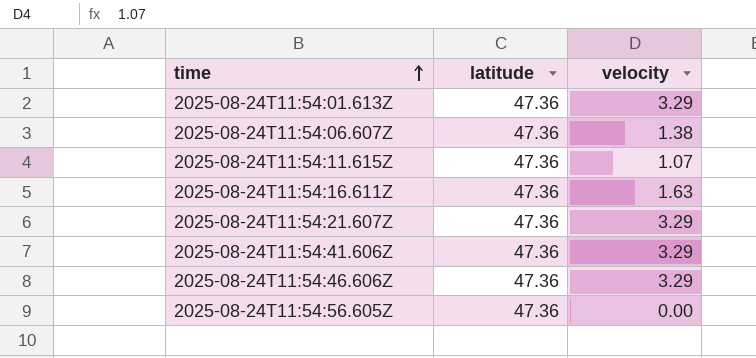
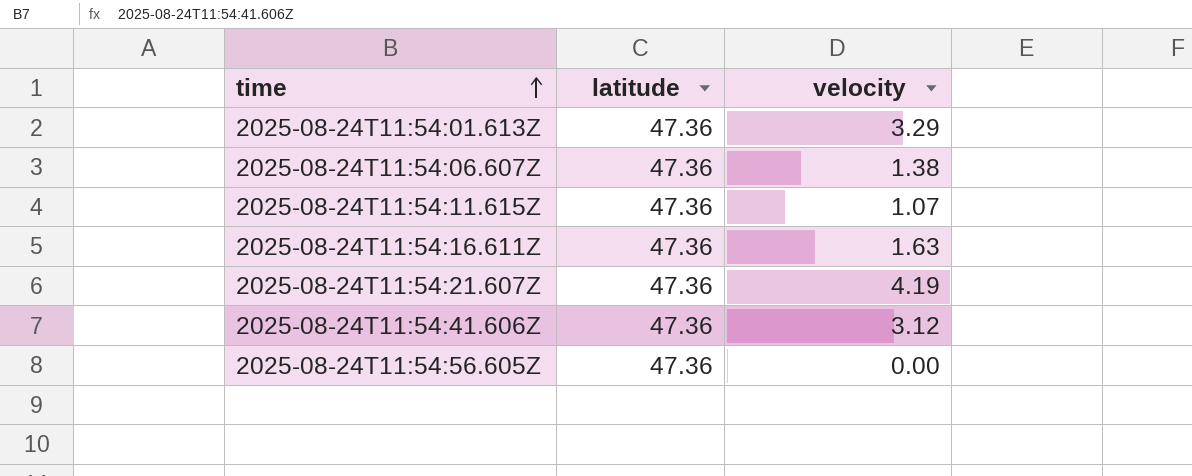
row 2025-08-24T11:54:46.606Z: 47.36 | 3.29 -> none
2025-08-24T11:54:21.607Z | velocity: 3.29 -> 4.19
2025-08-24T11:54:41.606Z | velocity: 3.29 -> 3.12

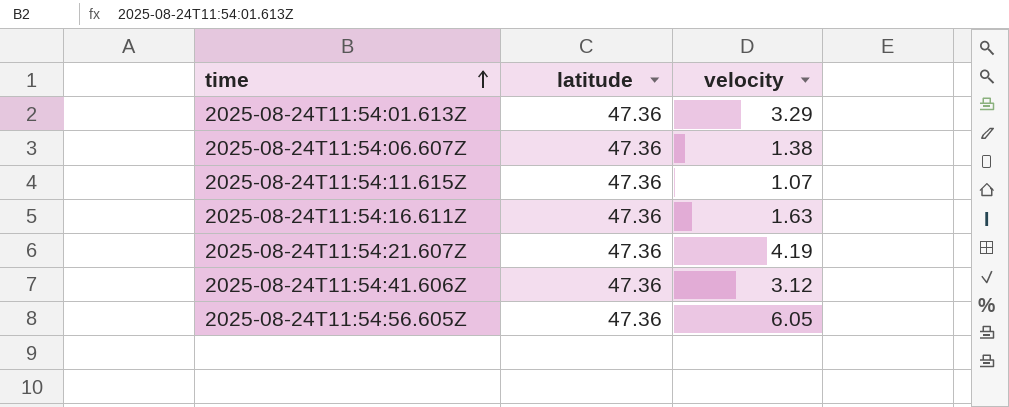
2025-08-24T11:54:56.605Z | velocity: 0.00 -> 6.05

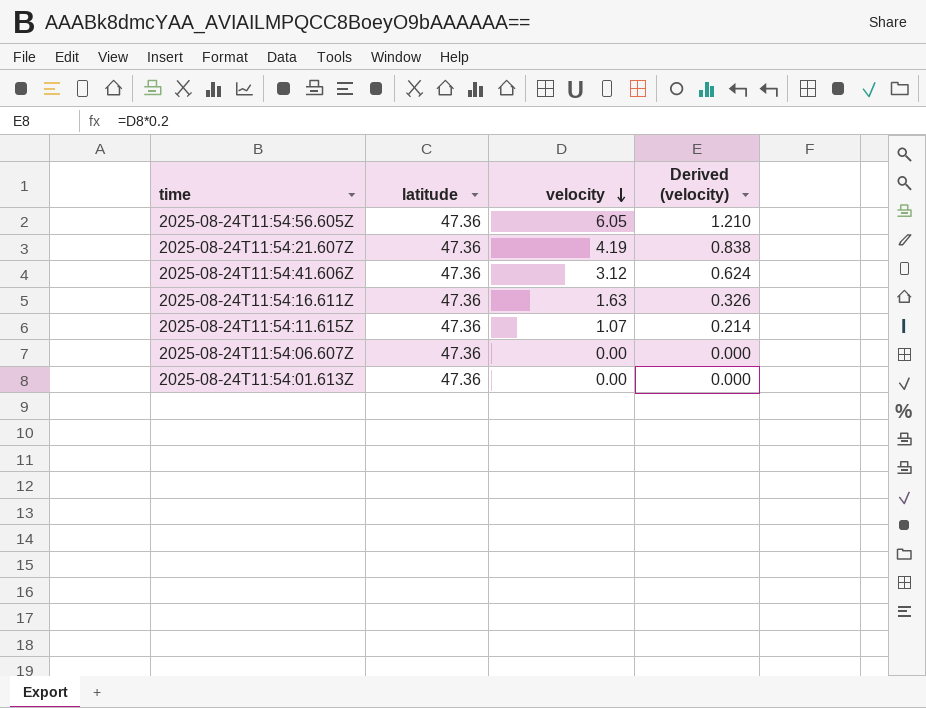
row order: time ascending -> velocity descending
column Derived (velocity) | formula: none -> [velocity] * 0.2
2025-08-24T11:54:06.607Z | velocity: 1.38 -> 0.00
2025-08-24T11:54:01.613Z | velocity: 3.29 -> 0.00

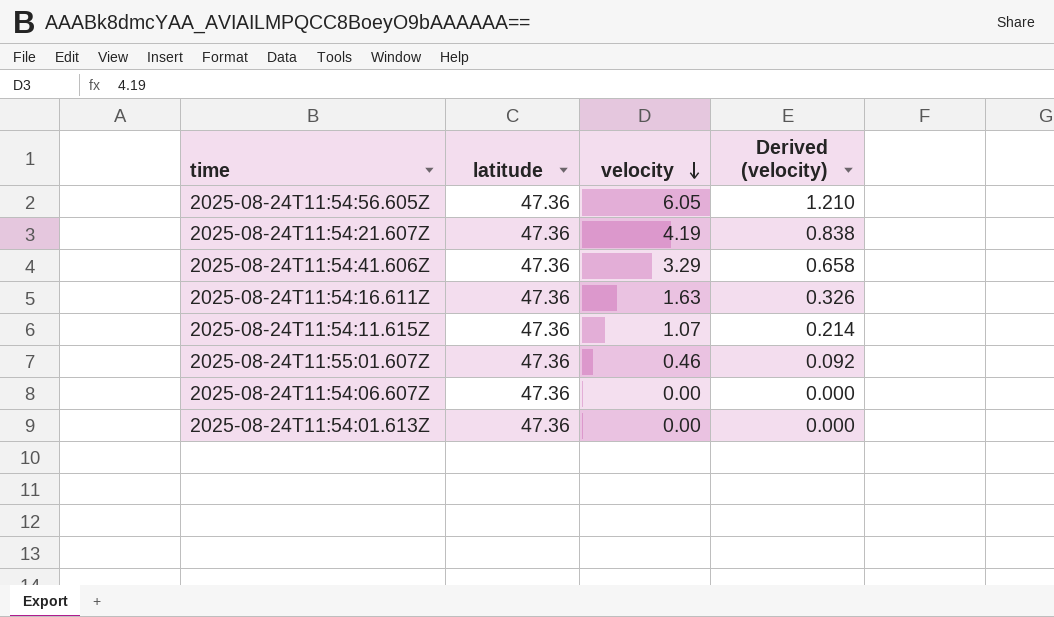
2025-08-24T11:54:41.606Z | velocity: 3.12 -> 3.29
2025-08-24T11:54:41.606Z | Derived (velocity): 0.624 -> 0.658
row 2025-08-24T11:55:01.607Z: none -> 47.36 | 0.46 | 0.092

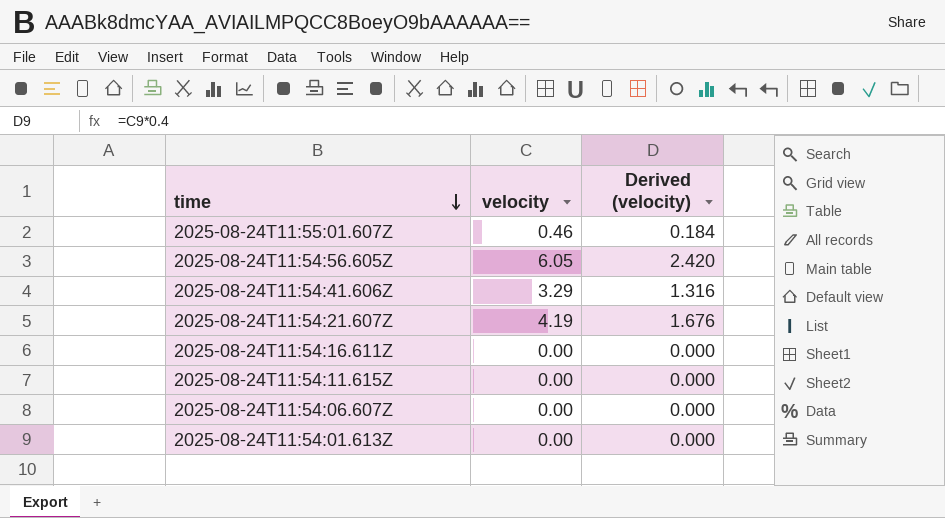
row order: velocity descending -> time descending
column latitude | position: 2 -> none
column Derived (velocity) | formula: [velocity] * 0.2 -> [velocity] * 0.4
2025-08-24T11:54:16.611Z | velocity: 1.63 -> 0.00
2025-08-24T11:54:11.615Z | velocity: 1.07 -> 0.00

